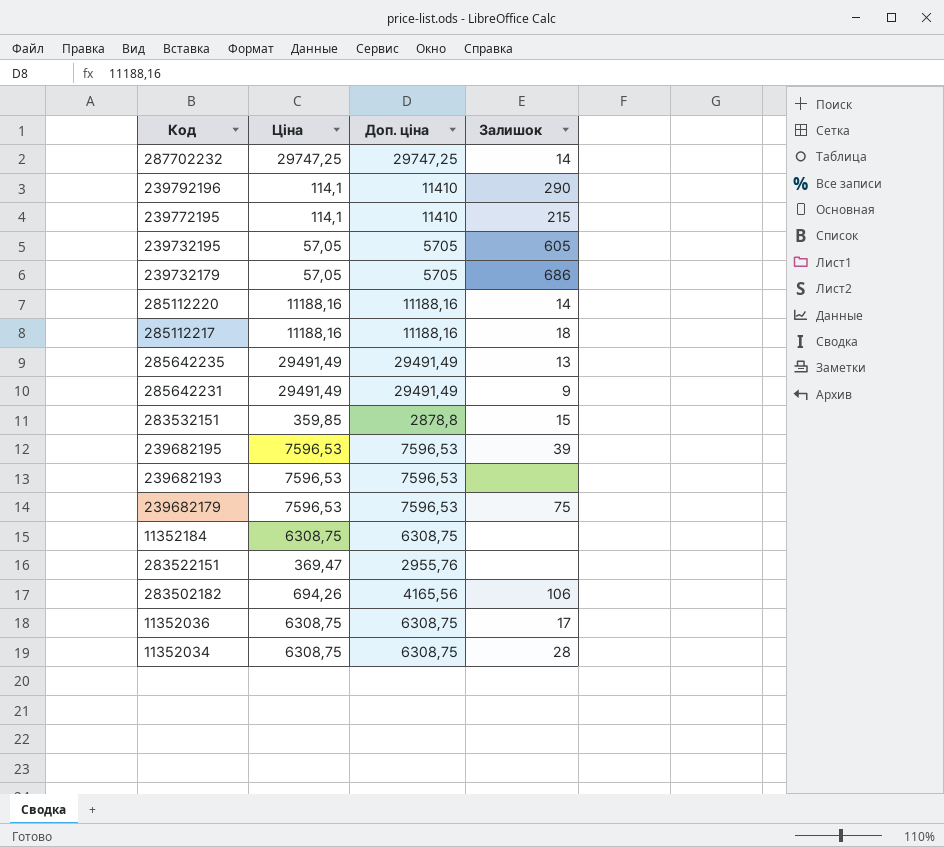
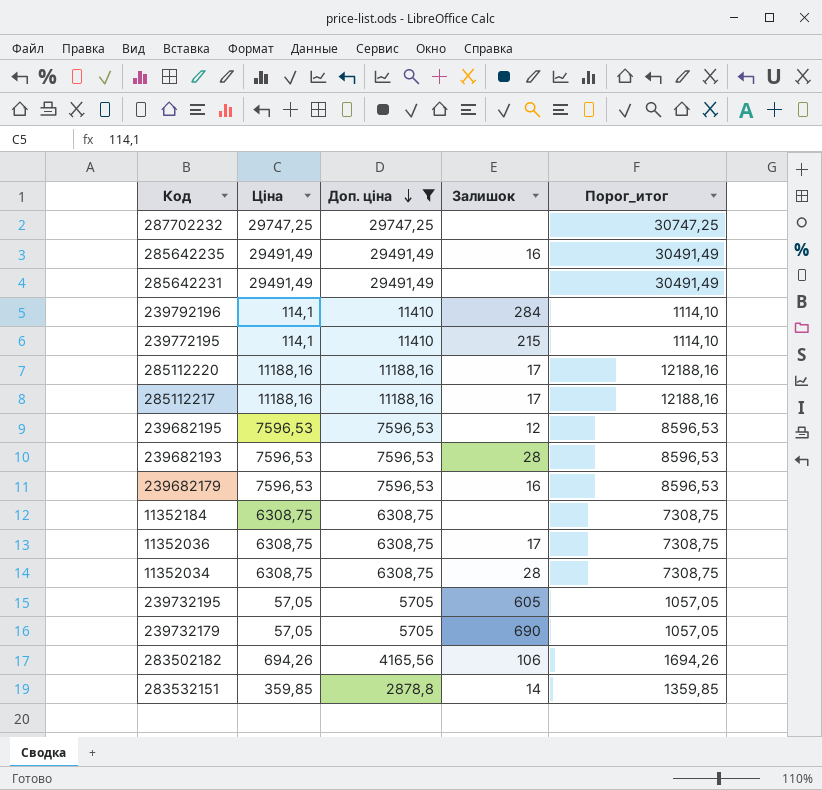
filter: none -> Доп. ціна != 2955,76
row order: none -> Доп. ціна descending
column Порог_итог | formula: none -> [Ціна] + 1000
287702232 | Залишок: 14 -> none
285642235 | Залишок: 13 -> 16
285642231 | Залишок: 9 -> none
239792196 | Залишок: 290 -> 284
285112220 | Залишок: 14 -> 17
285112217 | Залишок: 18 -> 17
239682195 | Залишок: 39 -> 12
239682193 | Залишок: none -> 28
239682179 | Залишок: 75 -> 16
239732179 | Залишок: 686 -> 690
283532151 | Залишок: 15 -> 14

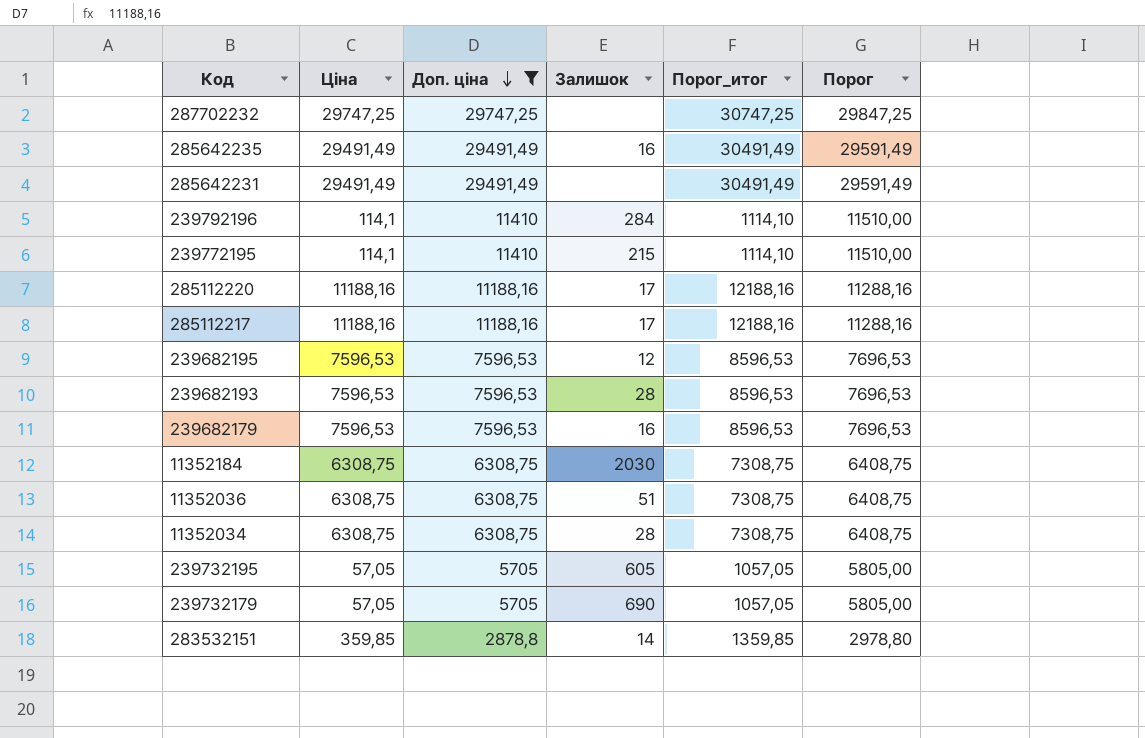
column Порог | formula: none -> [Доп. ціна] + 100
row 283502182: 694,26 | 4165,56 | 106 | 1694,26 -> none
11352184 | Залишок: none -> 2030
11352036 | Залишок: 17 -> 51

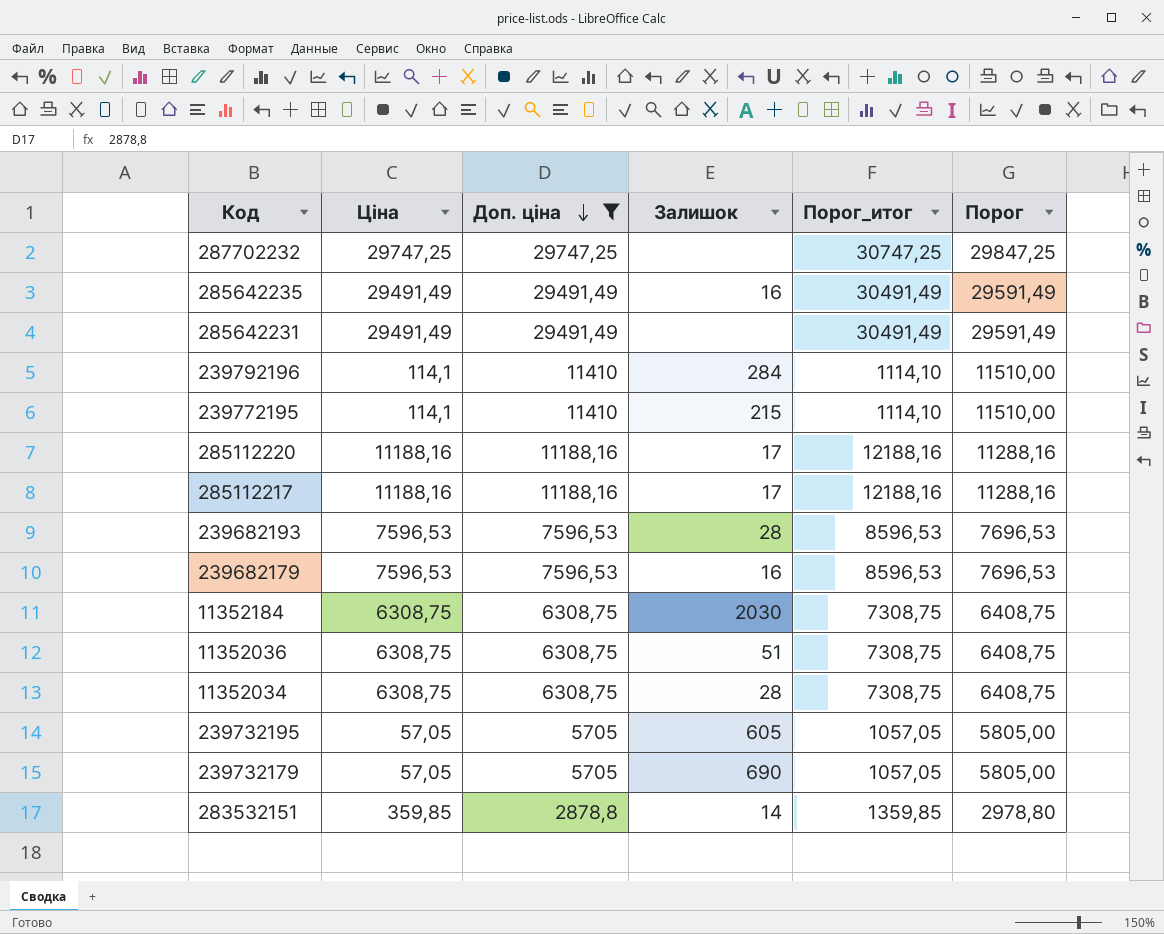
row 239682195: 7596,53 | 7596,53 | 12 | 8596,53 | 7696,53 -> none

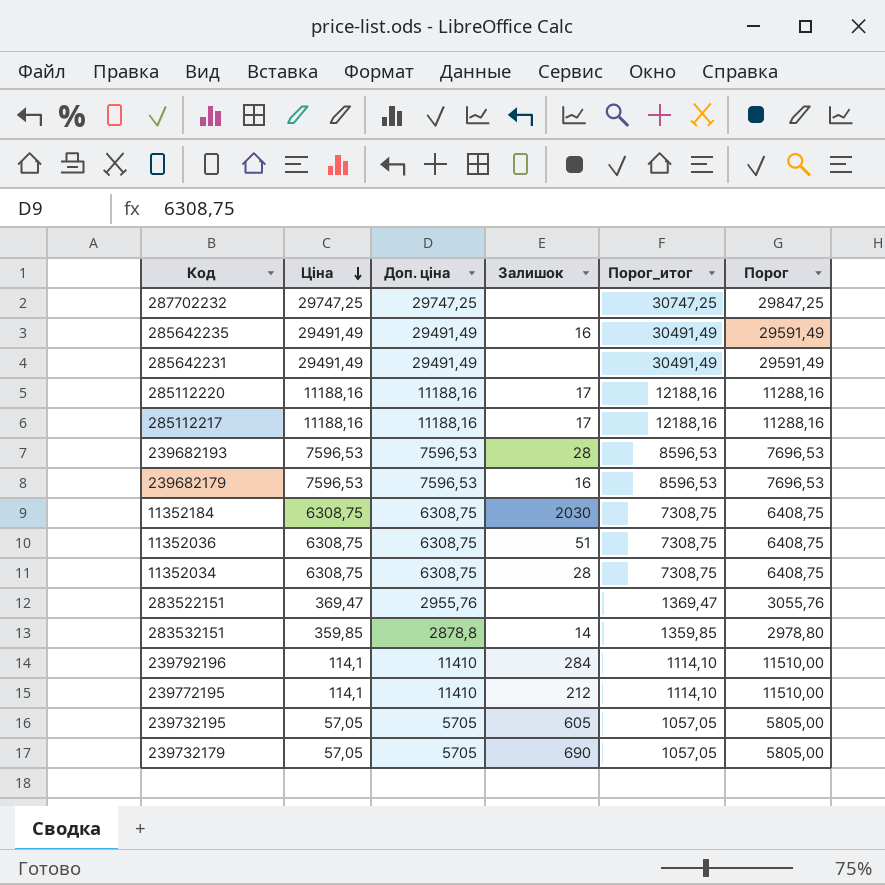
filter: Доп. ціна != 2955,76 -> none
row order: Доп. ціна descending -> Ціна descending
239772195 | Залишок: 215 -> 212

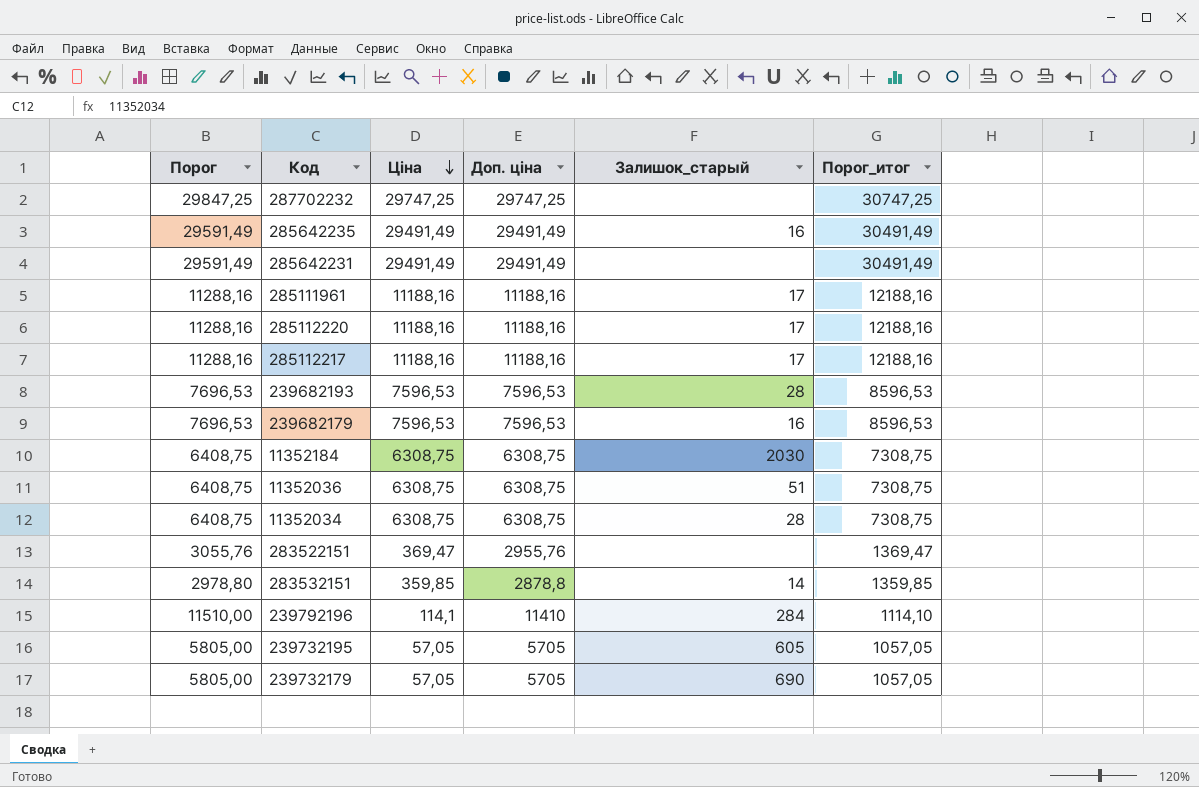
column Порог | position: 6 -> 1
column name: Залишок -> Залишок_старый
row 239772195: 114,1 | 11410 | 212 | 1114,10 | 11510,00 -> none
row 285111961: none -> 11288,16 | 11188,16 | 11188,16 | 17 | 12188,16

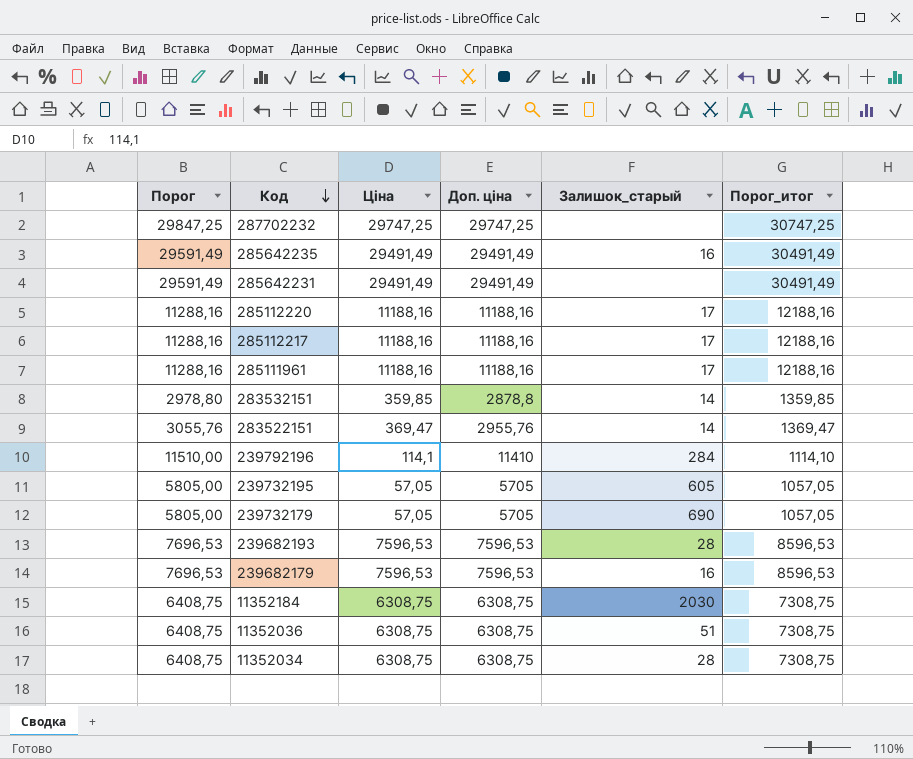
row order: Ціна descending -> Код descending
283522151 | Залишок_старый: none -> 14

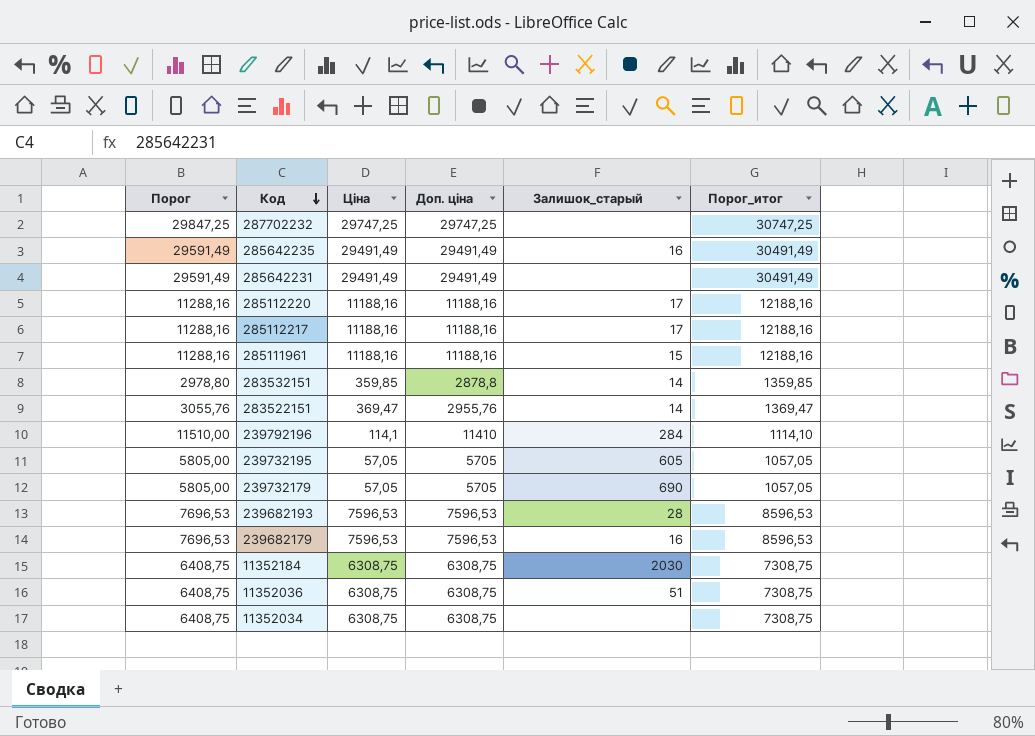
285111961 | Залишок_старый: 17 -> 15
11352034 | Залишок_старый: 28 -> none

